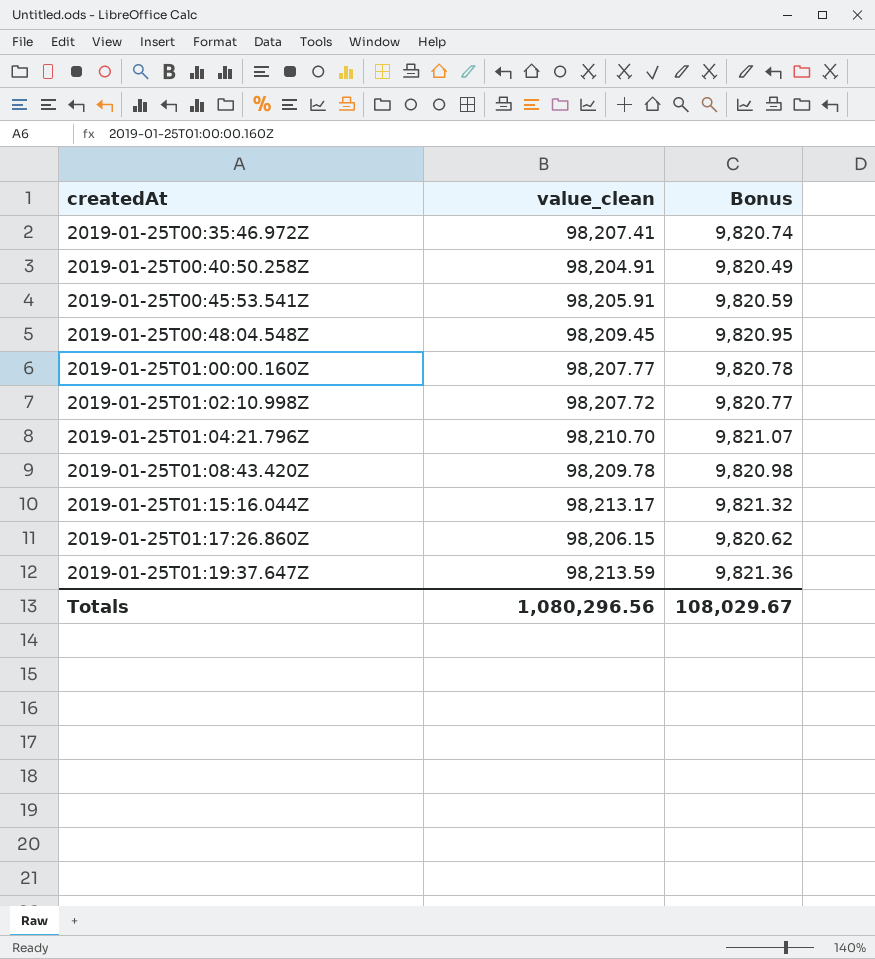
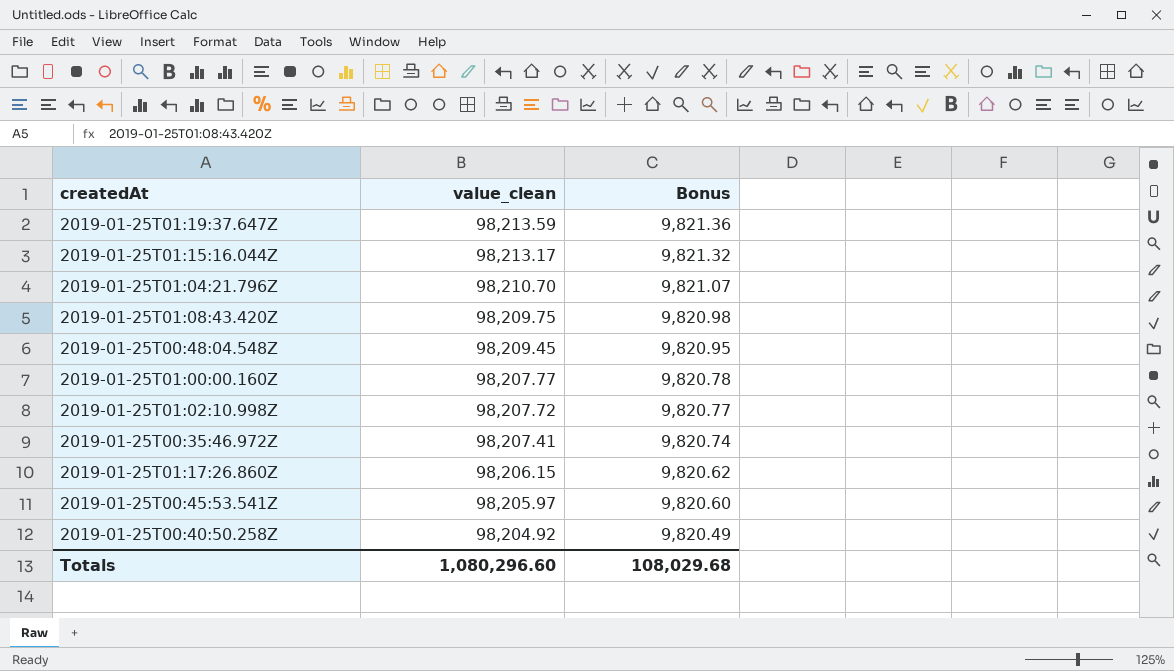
row order: createdAt ascending -> value_clean descending
2019-01-25T01:08:43.420Z | value_clean: 98,209.78 -> 98,209.75
2019-01-25T00:45:53.541Z | value_clean: 98,205.91 -> 98,205.97
2019-01-25T00:45:53.541Z | Bonus: 9,820.59 -> 9,820.60
2019-01-25T00:40:50.258Z | value_clean: 98,204.91 -> 98,204.92
Totals | value_clean: 1,080,296.56 -> 1,080,296.60
Totals | Bonus: 108,029.67 -> 108,029.68

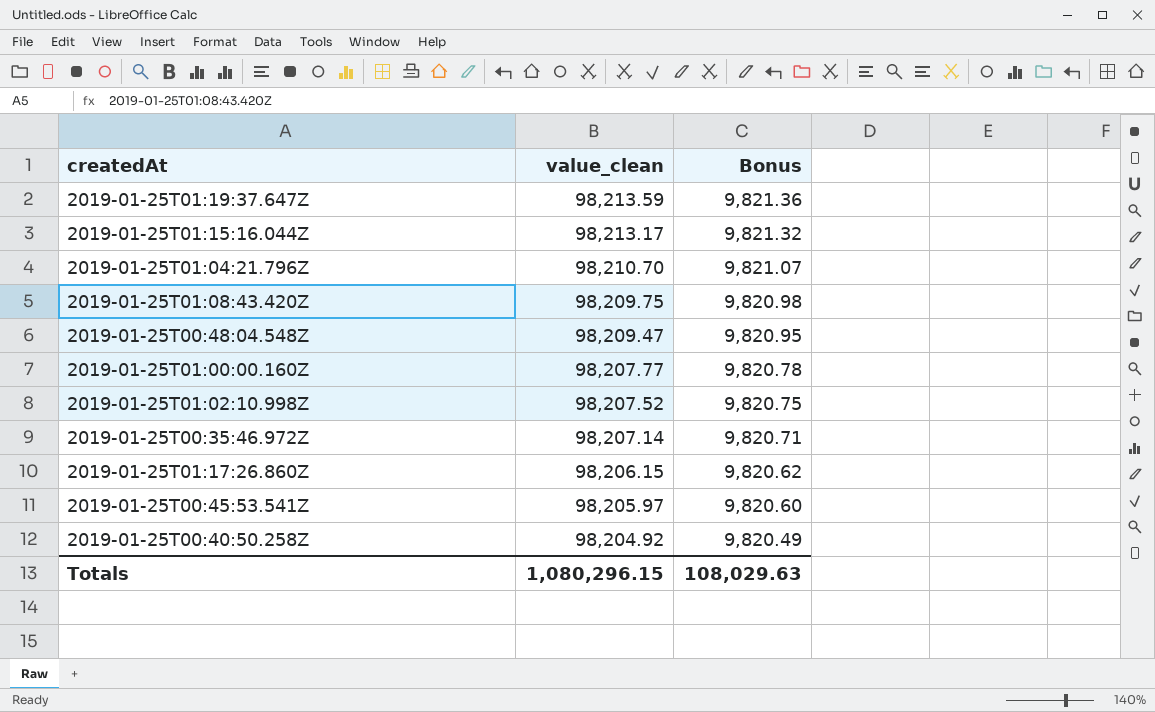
2019-01-25T00:48:04.548Z | value_clean: 98,209.45 -> 98,209.47
2019-01-25T01:02:10.998Z | value_clean: 98,207.72 -> 98,207.52
2019-01-25T01:02:10.998Z | Bonus: 9,820.77 -> 9,820.75
2019-01-25T00:35:46.972Z | value_clean: 98,207.41 -> 98,207.14
2019-01-25T00:35:46.972Z | Bonus: 9,820.74 -> 9,820.71
Totals | value_clean: 1,080,296.60 -> 1,080,296.15
Totals | Bonus: 108,029.68 -> 108,029.63

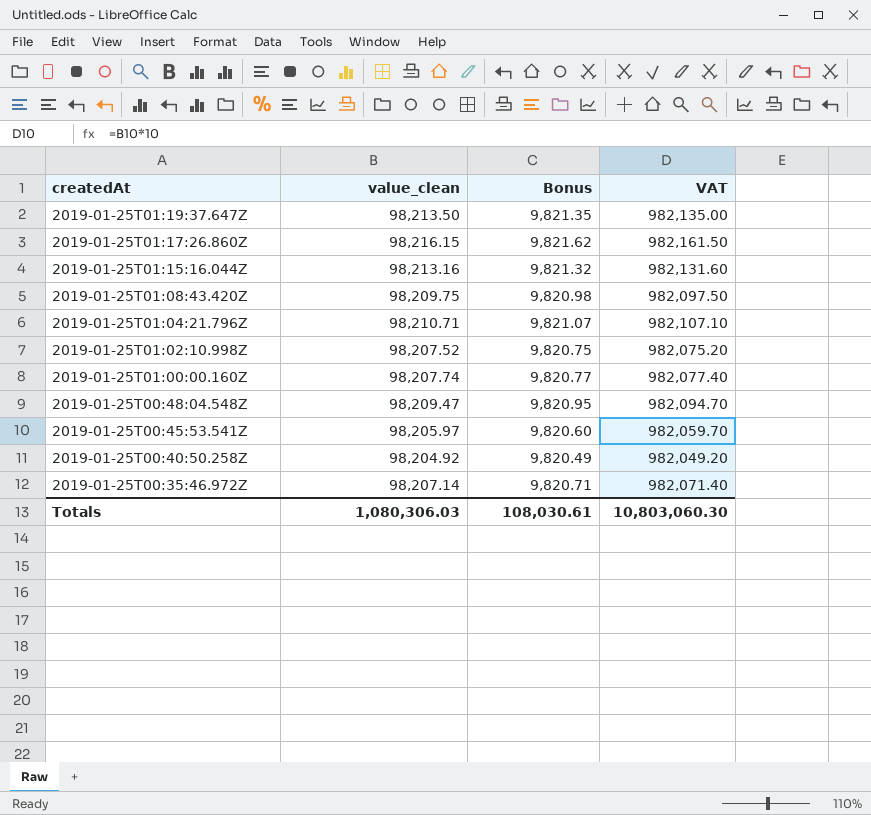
row order: value_clean descending -> createdAt descending
column VAT | formula: none -> [value_clean] * 10
2019-01-25T01:19:37.647Z | value_clean: 98,213.59 -> 98,213.50
2019-01-25T01:19:37.647Z | Bonus: 9,821.36 -> 9,821.35
2019-01-25T01:17:26.860Z | value_clean: 98,206.15 -> 98,216.15
2019-01-25T01:17:26.860Z | Bonus: 9,820.62 -> 9,821.62
2019-01-25T01:15:16.044Z | value_clean: 98,213.17 -> 98,213.16
2019-01-25T01:04:21.796Z | value_clean: 98,210.70 -> 98,210.71
2019-01-25T01:00:00.160Z | value_clean: 98,207.77 -> 98,207.74
2019-01-25T01:00:00.160Z | Bonus: 9,820.78 -> 9,820.77
Totals | value_clean: 1,080,296.15 -> 1,080,306.03
Totals | Bonus: 108,029.63 -> 108,030.61

